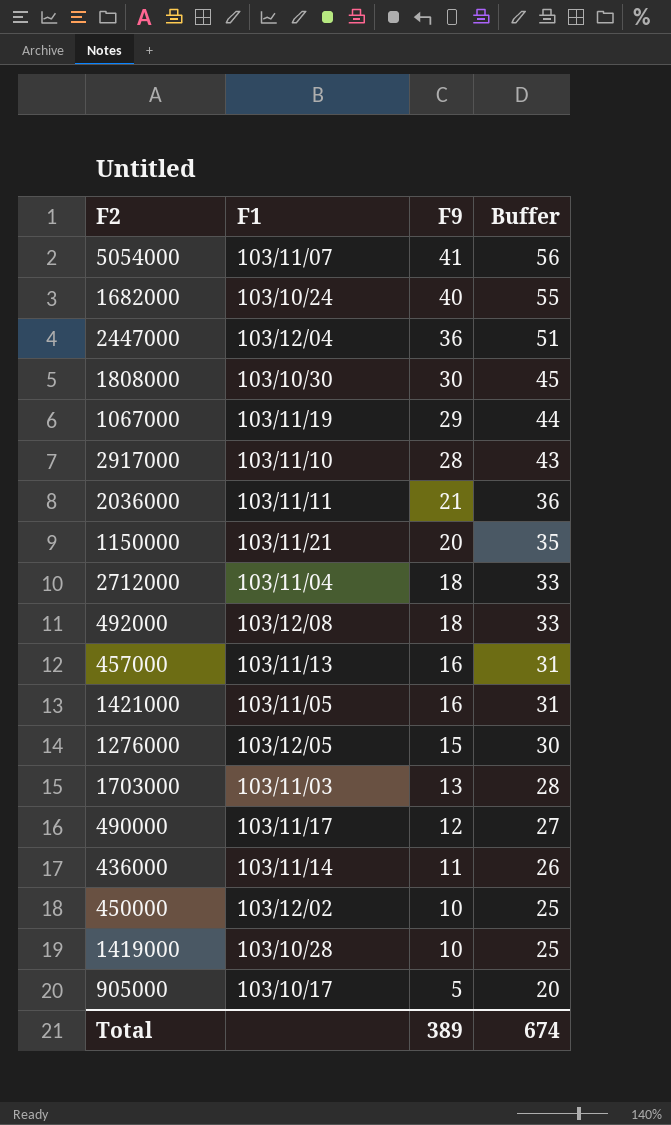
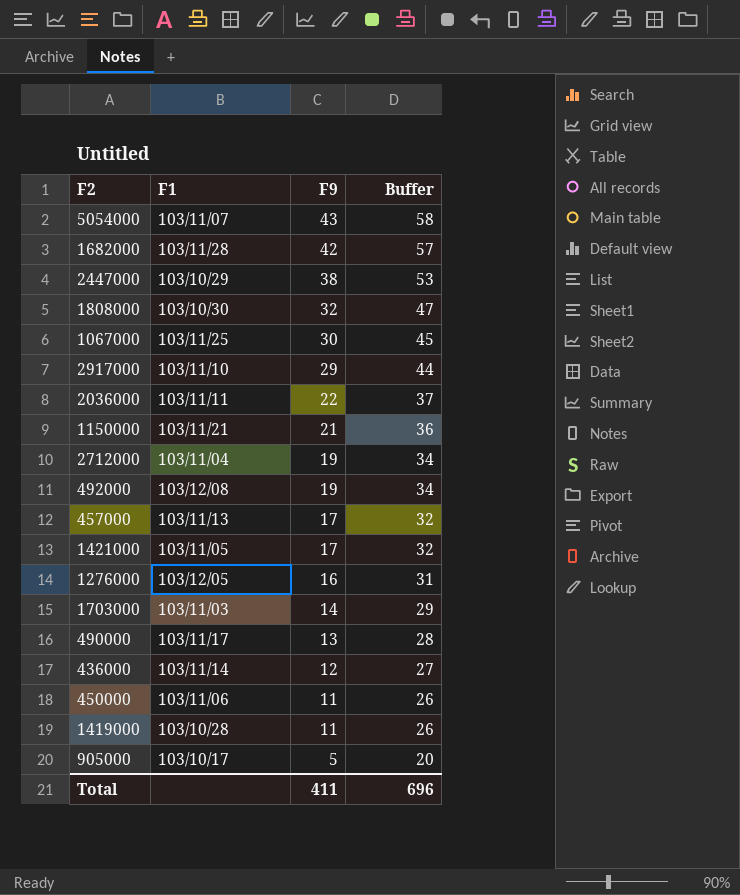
5054000 | F9: 41 -> 43
5054000 | Buffer: 56 -> 58
1682000 | F1: 103/10/24 -> 103/11/28
1682000 | F9: 40 -> 42
1682000 | Buffer: 55 -> 57
2447000 | F1: 103/12/04 -> 103/10/29
2447000 | F9: 36 -> 38
2447000 | Buffer: 51 -> 53
1808000 | F9: 30 -> 32
1808000 | Buffer: 45 -> 47
1067000 | F1: 103/11/19 -> 103/11/25
1067000 | F9: 29 -> 30
1067000 | Buffer: 44 -> 45
2917000 | F9: 28 -> 29
2917000 | Buffer: 43 -> 44
2036000 | F9: 21 -> 22
2036000 | Buffer: 36 -> 37
1150000 | F9: 20 -> 21
1150000 | Buffer: 35 -> 36
2712000 | F9: 18 -> 19
2712000 | Buffer: 33 -> 34
492000 | F9: 18 -> 19
492000 | Buffer: 33 -> 34
457000 | F9: 16 -> 17
457000 | Buffer: 31 -> 32
1421000 | F9: 16 -> 17
1421000 | Buffer: 31 -> 32
1276000 | F9: 15 -> 16
1276000 | Buffer: 30 -> 31
1703000 | F9: 13 -> 14
1703000 | Buffer: 28 -> 29
490000 | F9: 12 -> 13
490000 | Buffer: 27 -> 28
436000 | F9: 11 -> 12
436000 | Buffer: 26 -> 27
450000 | F1: 103/12/02 -> 103/11/06
450000 | F9: 10 -> 11
450000 | Buffer: 25 -> 26
1419000 | F9: 10 -> 11
1419000 | Buffer: 25 -> 26
Total | F9: 389 -> 411
Total | Buffer: 674 -> 696

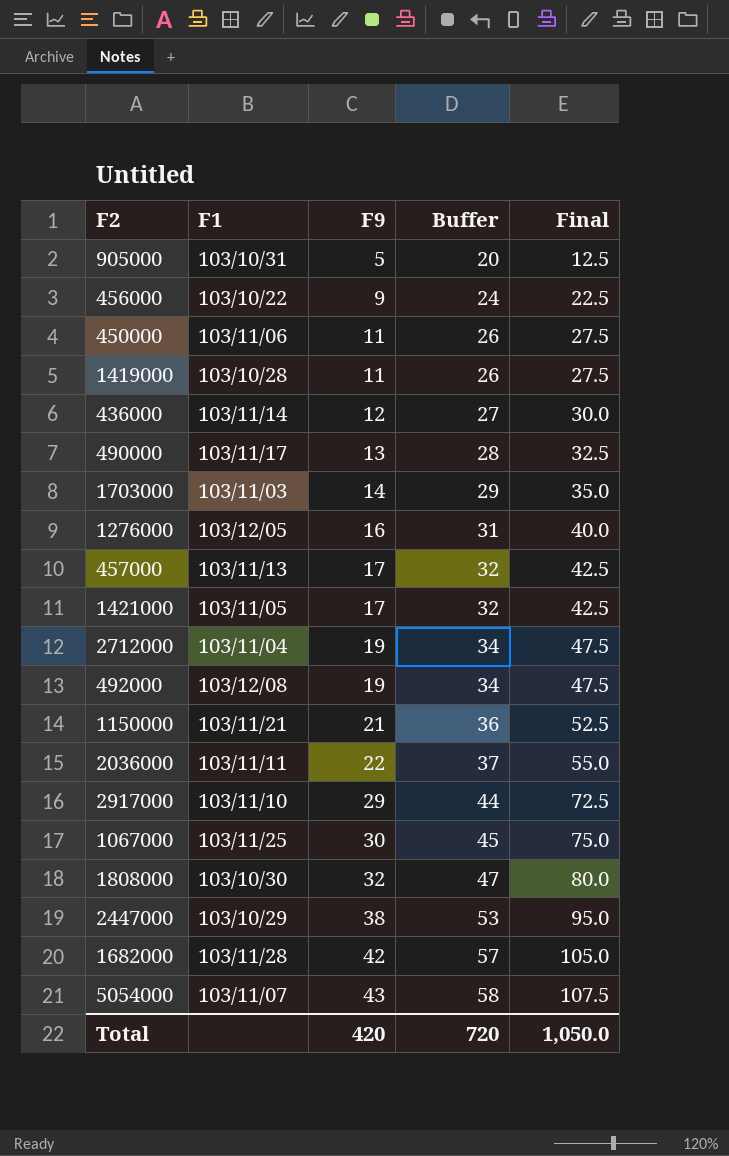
row order: F9 descending -> F9 ascending
column Final | formula: none -> [F9] * 2.5
905000 | F1: 103/10/17 -> 103/10/31
row 456000: none -> 103/10/22 | 9 | 24 | 22.5
Total | F9: 411 -> 420
Total | Buffer: 696 -> 720

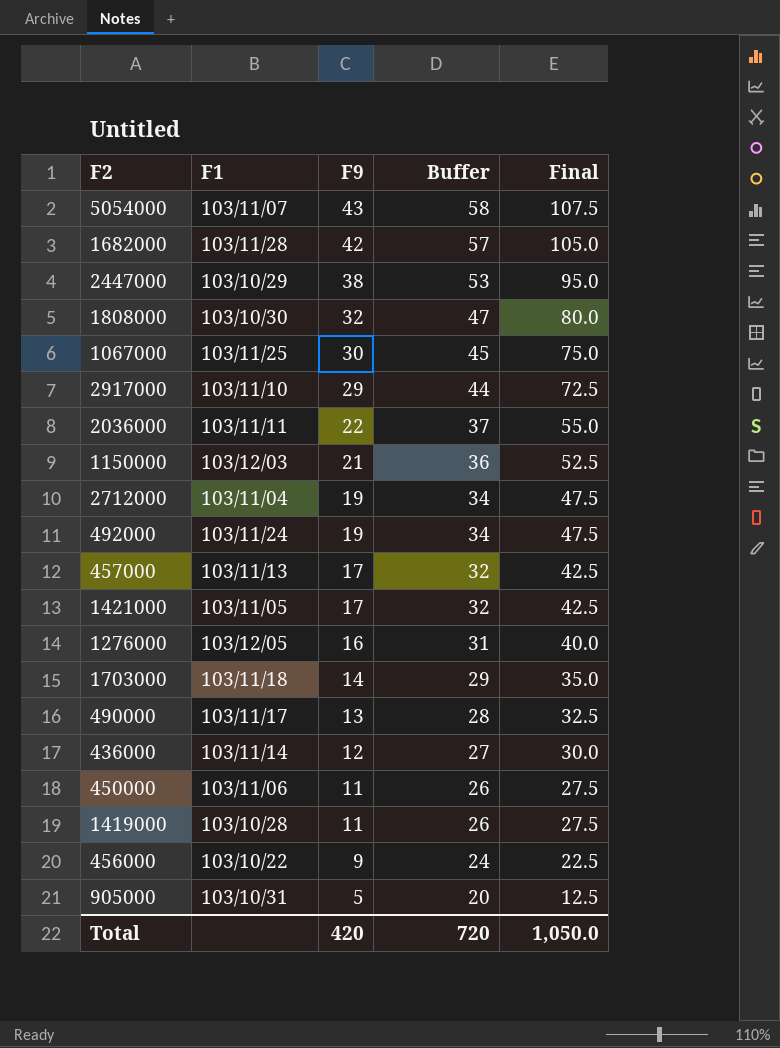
row order: F9 ascending -> F9 descending
1150000 | F1: 103/11/21 -> 103/12/03
492000 | F1: 103/12/08 -> 103/11/24
1703000 | F1: 103/11/03 -> 103/11/18

